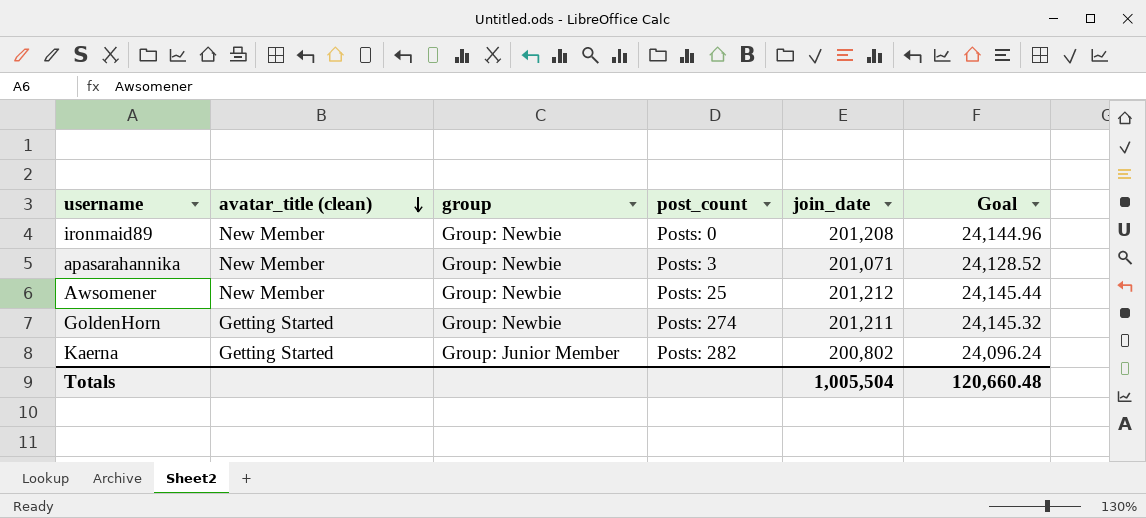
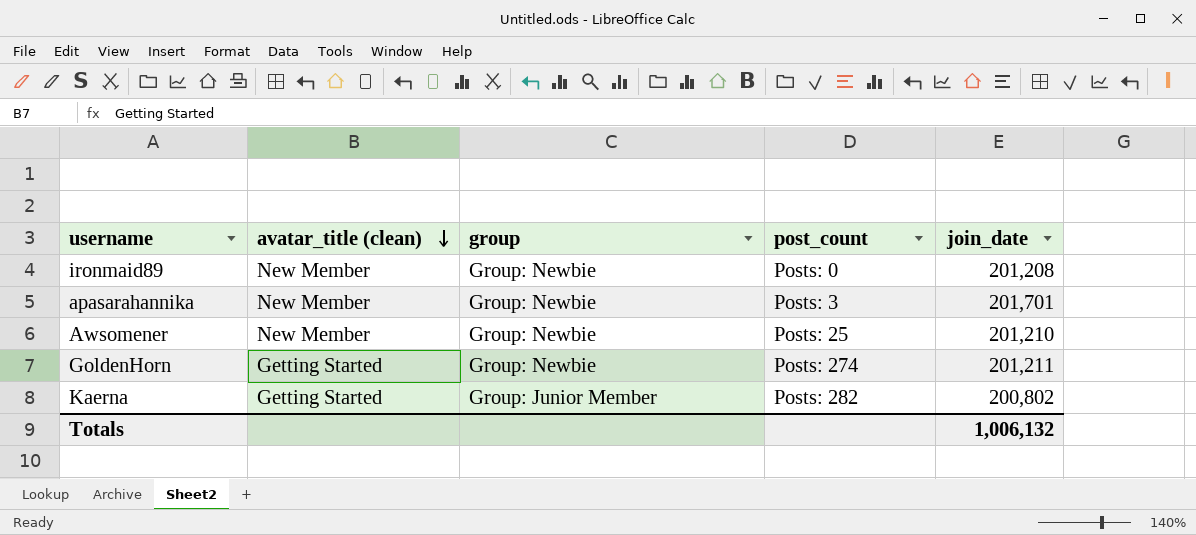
column Goal | formula: [join_date] * 0.12 -> none
apasarahannika | join_date: 201,071 -> 201,701
Awsomener | join_date: 201,212 -> 201,210
Totals | join_date: 1,005,504 -> 1,006,132

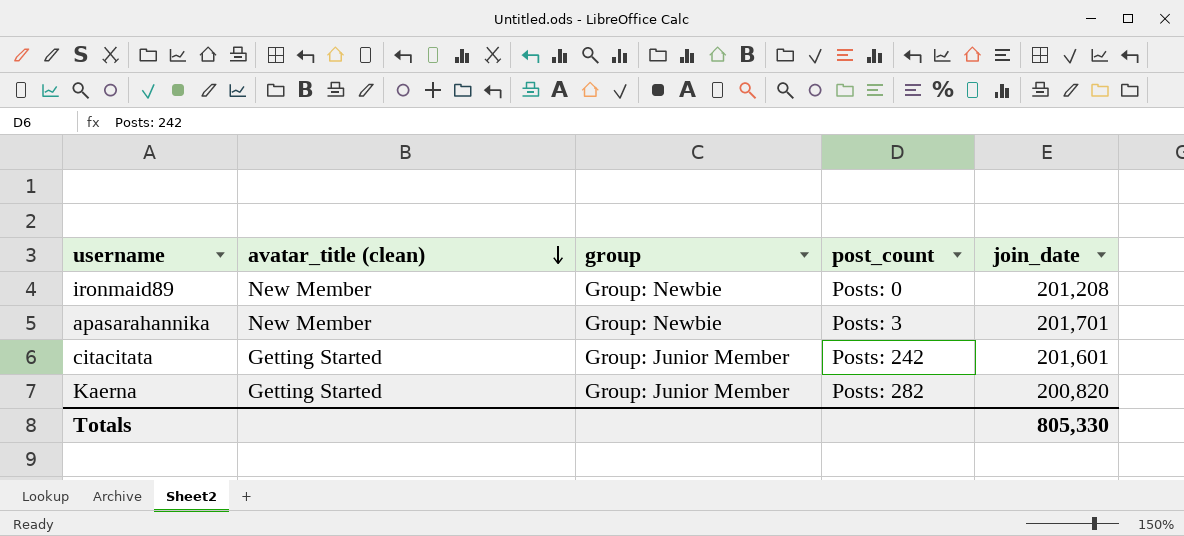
row Awsomener: New Member | Group: Newbie | Posts: 25 | 201,210 -> none
row GoldenHorn: Getting Started | Group: Newbie | Posts: 274 | 201,211 -> none
row citacitata: none -> Getting Started | Group: Junior Member | Posts: 242 | 201,601
Kaerna | join_date: 200,802 -> 200,820
Totals | join_date: 1,006,132 -> 805,330

